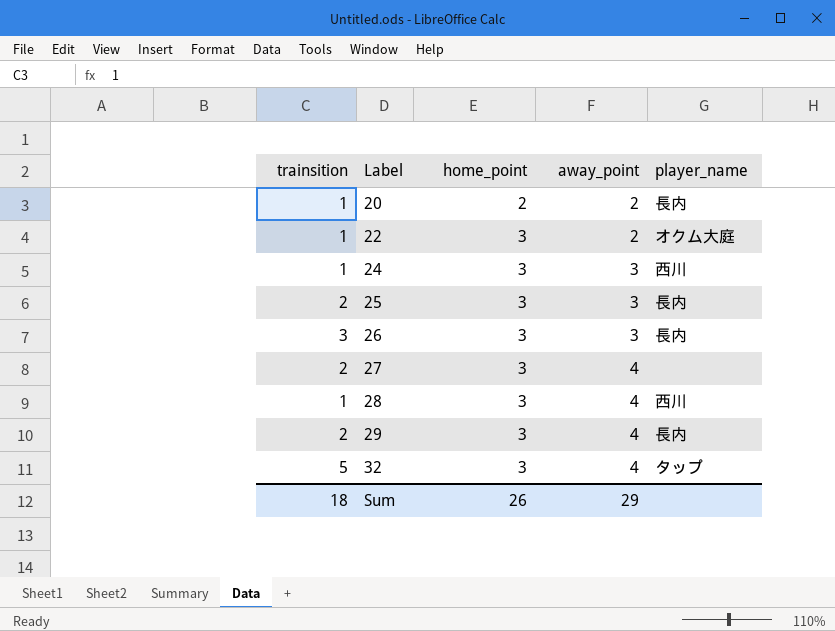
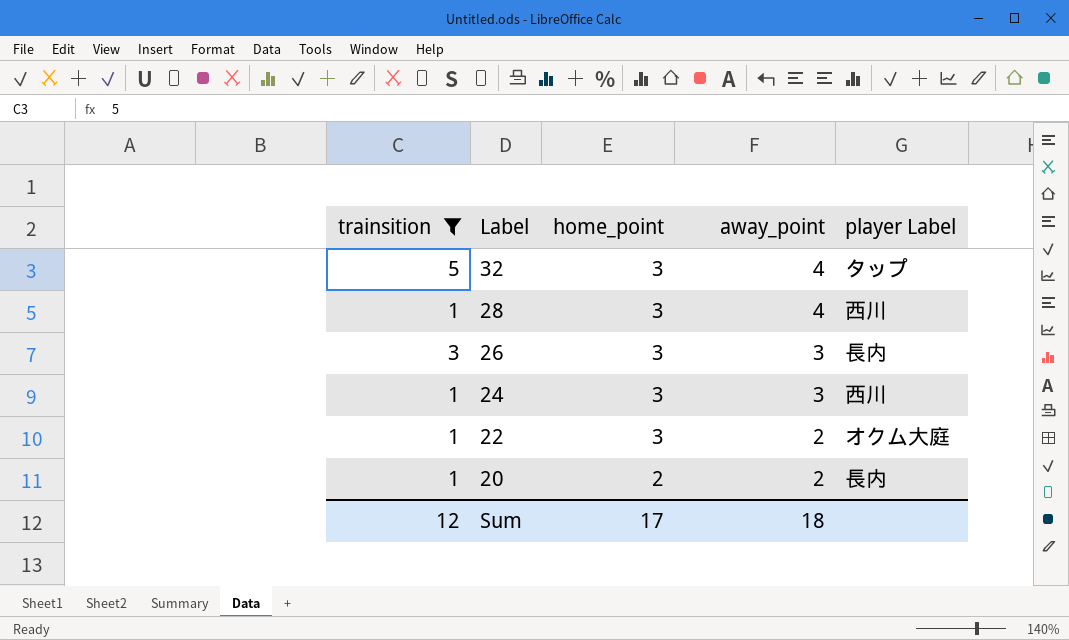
filter: none -> trainsition != 2
row order: Label ascending -> Label descending
column name: player_name -> player Label
Sum | trainsition: 18 -> 12
Sum | home_point: 26 -> 17
Sum | away_point: 29 -> 18

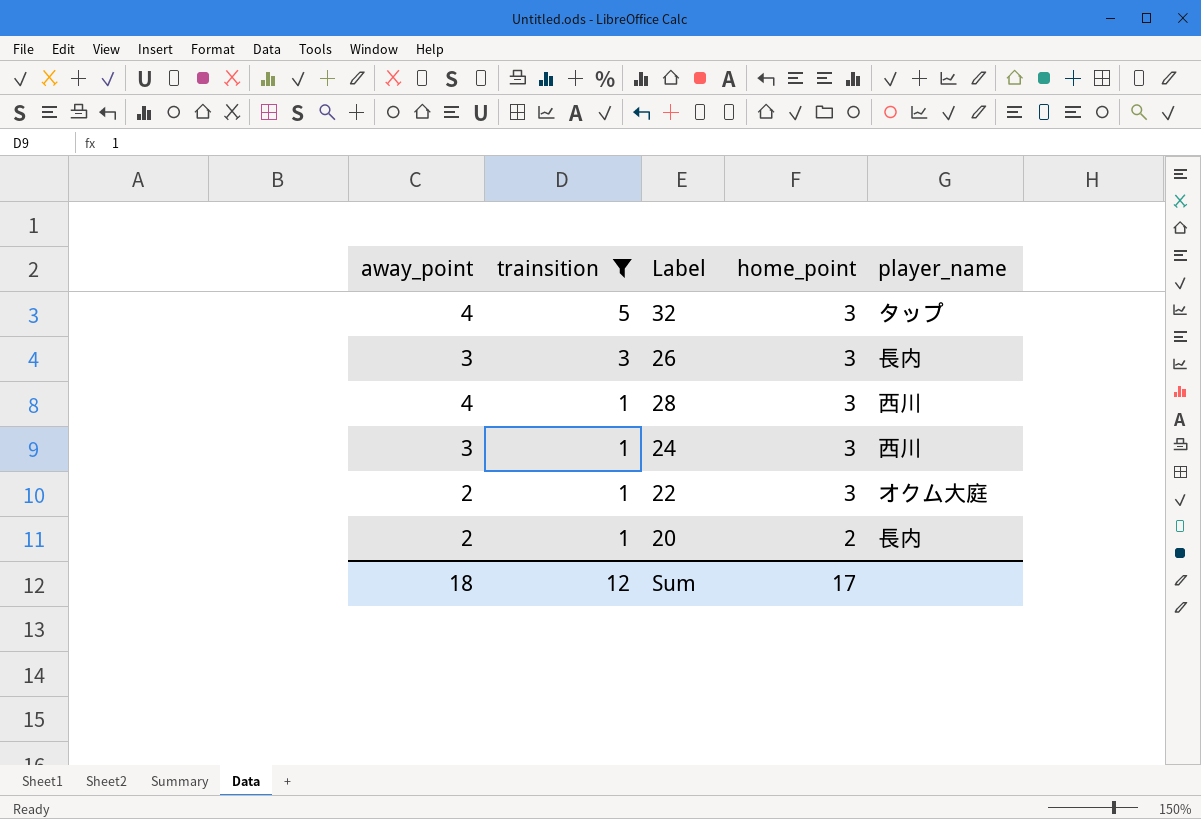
row order: Label descending -> trainsition descending
column away_point | position: 4 -> 1
column name: player Label -> player_name

